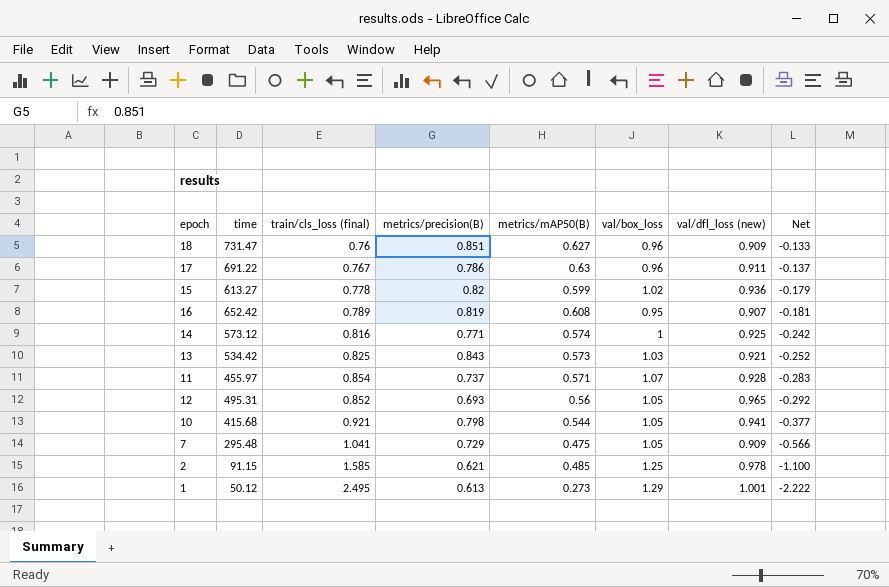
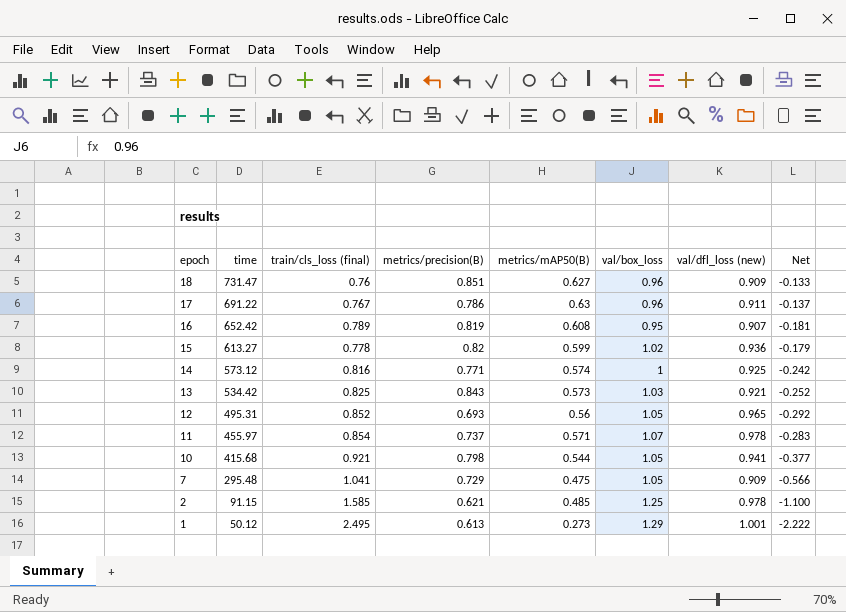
row order: Net descending -> epoch descending
11 | val/dfl_loss (new): 0.928 -> 0.978

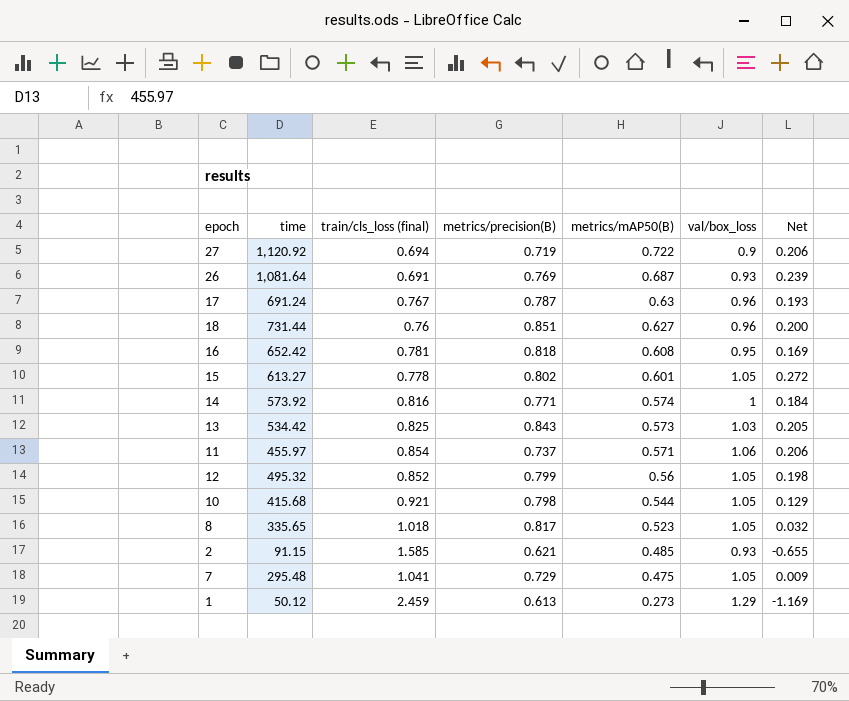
row order: epoch descending -> metrics/mAP50(B) descending
column val/dfl_loss (new) | position: 7 -> none
column Net | formula: [metrics/mAP50(B)] - [train/cls_loss (final)] -> [val/box_loss] - [train/cls_loss (final)]
row 27: none -> 1,120.92 | 0.694 | 0.719 | 0.722 | 0.9 | 0.206
row 26: none -> 1,081.64 | 0.691 | 0.769 | 0.687 | 0.93 | 0.239
17 | time: 691.22 -> 691.24
17 | metrics/precision(B): 0.786 -> 0.787
18 | time: 731.47 -> 731.44
16 | train/cls_loss (final): 0.789 -> 0.781
16 | metrics/precision(B): 0.819 -> 0.818
15 | metrics/precision(B): 0.82 -> 0.802
15 | metrics/mAP50(B): 0.599 -> 0.601
15 | val/box_loss: 1.02 -> 1.05
14 | time: 573.12 -> 573.92
11 | val/box_loss: 1.07 -> 1.06
12 | time: 495.31 -> 495.32
12 | metrics/precision(B): 0.693 -> 0.799
row 8: none -> 335.65 | 1.018 | 0.817 | 0.523 | 1.05 | 0.032
2 | val/box_loss: 1.25 -> 0.93
1 | train/cls_loss (final): 2.495 -> 2.459

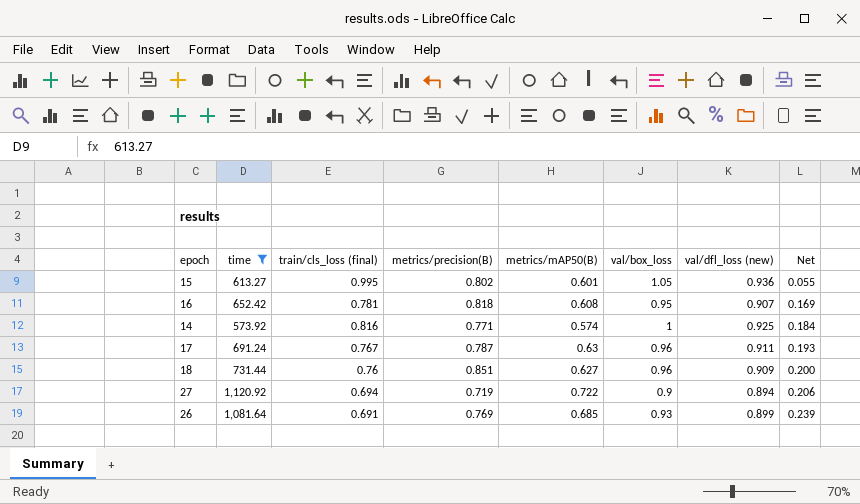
filter: none -> time >= 573.92
row order: metrics/mAP50(B) descending -> Net ascending
column val/dfl_loss (new) | position: none -> 7
15 | train/cls_loss (final): 0.778 -> 0.995
15 | Net: 0.272 -> 0.055
26 | metrics/mAP50(B): 0.687 -> 0.685

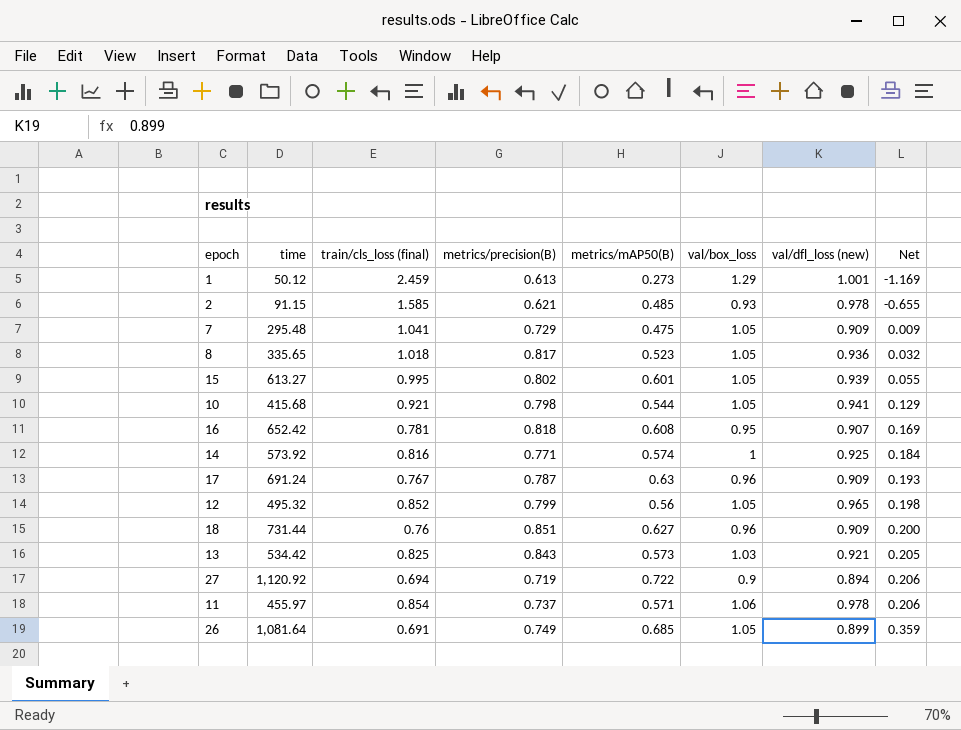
filter: time >= 573.92 -> none
15 | val/dfl_loss (new): 0.936 -> 0.939
17 | val/dfl_loss (new): 0.911 -> 0.909
26 | metrics/precision(B): 0.769 -> 0.749
26 | val/box_loss: 0.93 -> 1.05
26 | Net: 0.239 -> 0.359

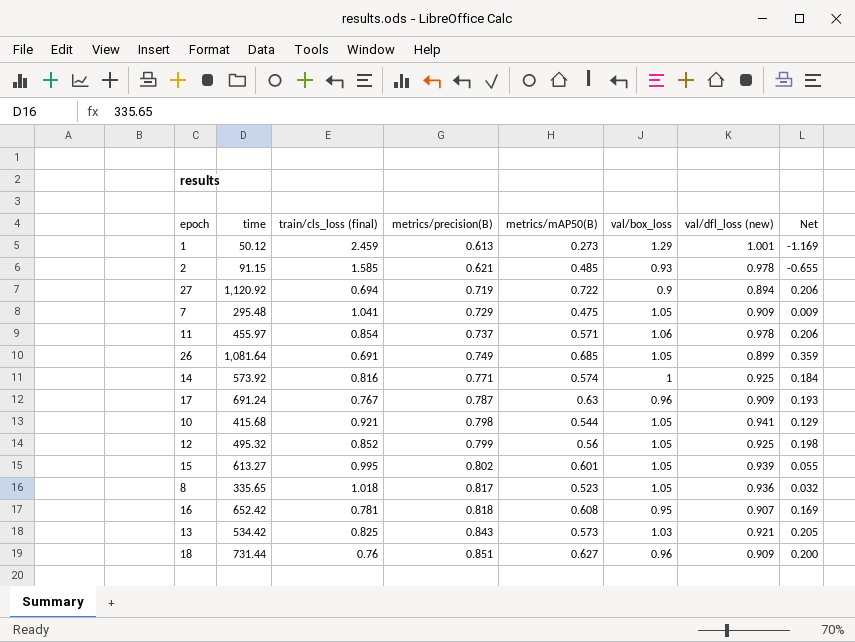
row order: Net ascending -> metrics/precision(B) ascending
12 | val/dfl_loss (new): 0.965 -> 0.925

